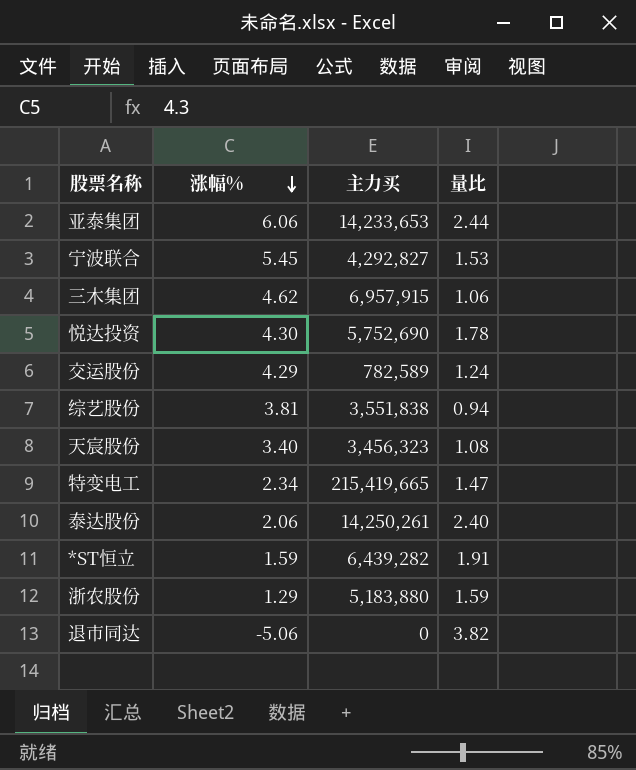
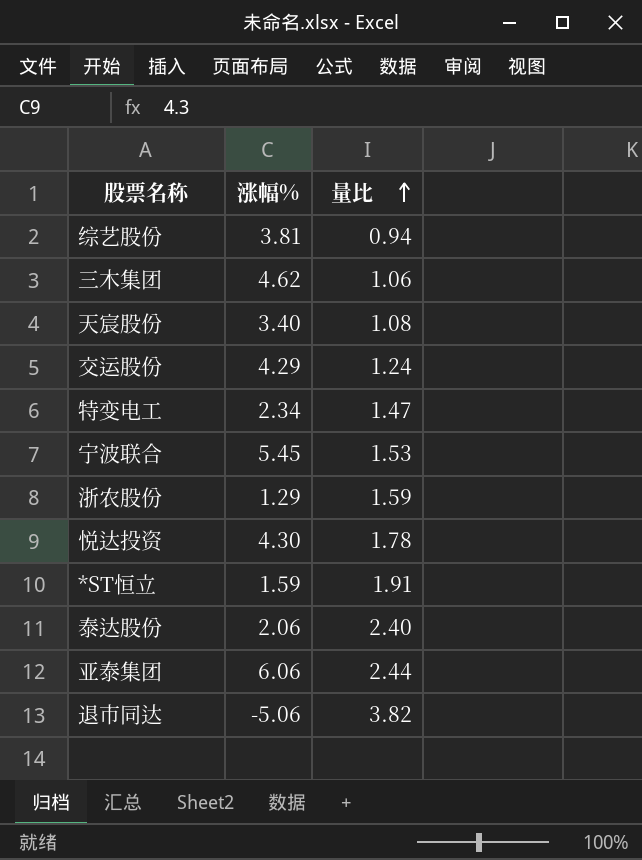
row order: 涨幅% descending -> 量比 ascending
column 主力买 | position: 3 -> none

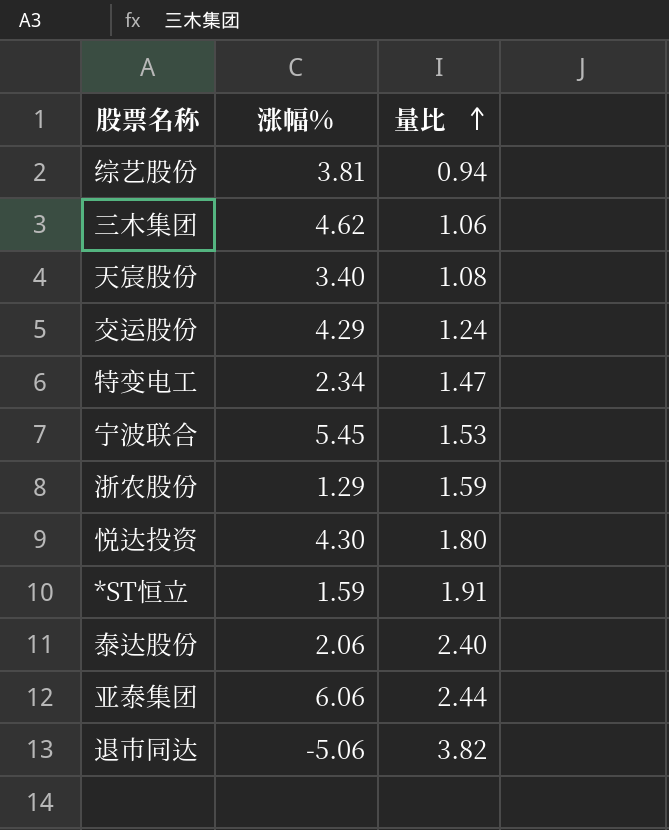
悦达投资 | 量比: 1.78 -> 1.80

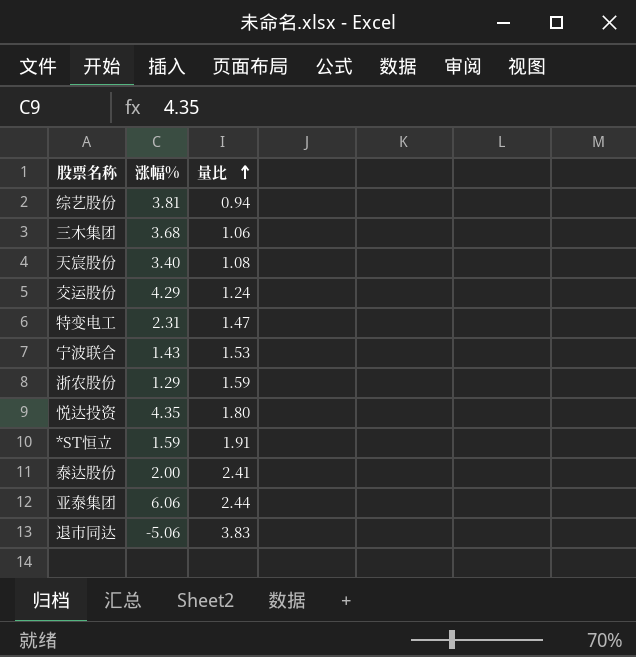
三木集团 | 涨幅%: 4.62 -> 3.68
特变电工 | 涨幅%: 2.34 -> 2.31
宁波联合 | 涨幅%: 5.45 -> 1.43
悦达投资 | 涨幅%: 4.30 -> 4.35
泰达股份 | 涨幅%: 2.06 -> 2.00
泰达股份 | 量比: 2.40 -> 2.41
退市同达 | 量比: 3.82 -> 3.83

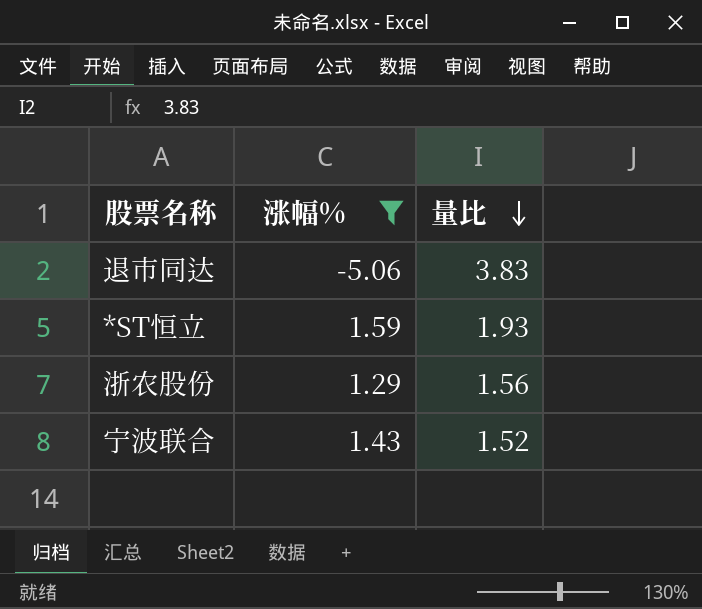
filter: none -> 涨幅% <= 1.59
row order: 量比 ascending -> 量比 descending
*ST恒立 | 量比: 1.91 -> 1.93
浙农股份 | 量比: 1.59 -> 1.56
宁波联合 | 量比: 1.53 -> 1.52

